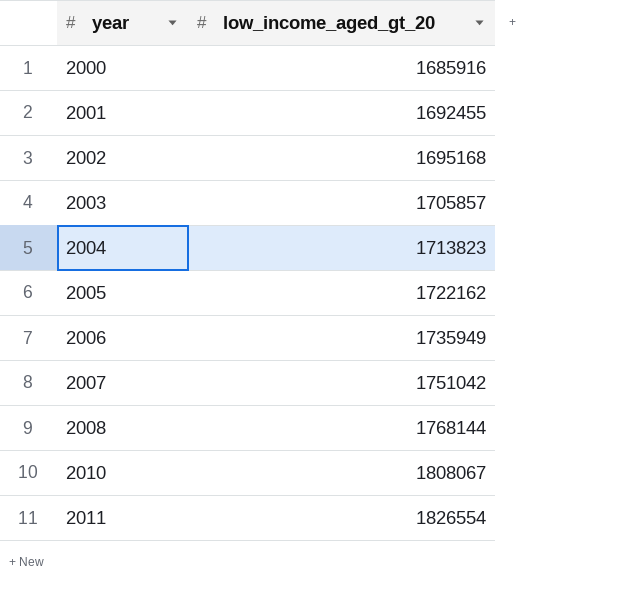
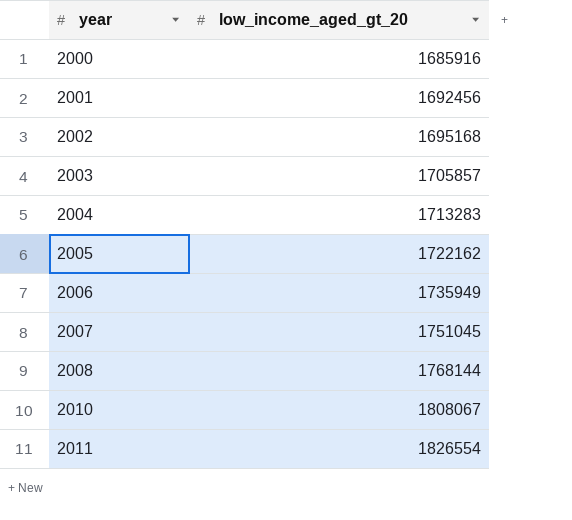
2001 | low_income_aged_gt_20: 1692455 -> 1692456
2004 | low_income_aged_gt_20: 1713823 -> 1713283
2007 | low_income_aged_gt_20: 1751042 -> 1751045

